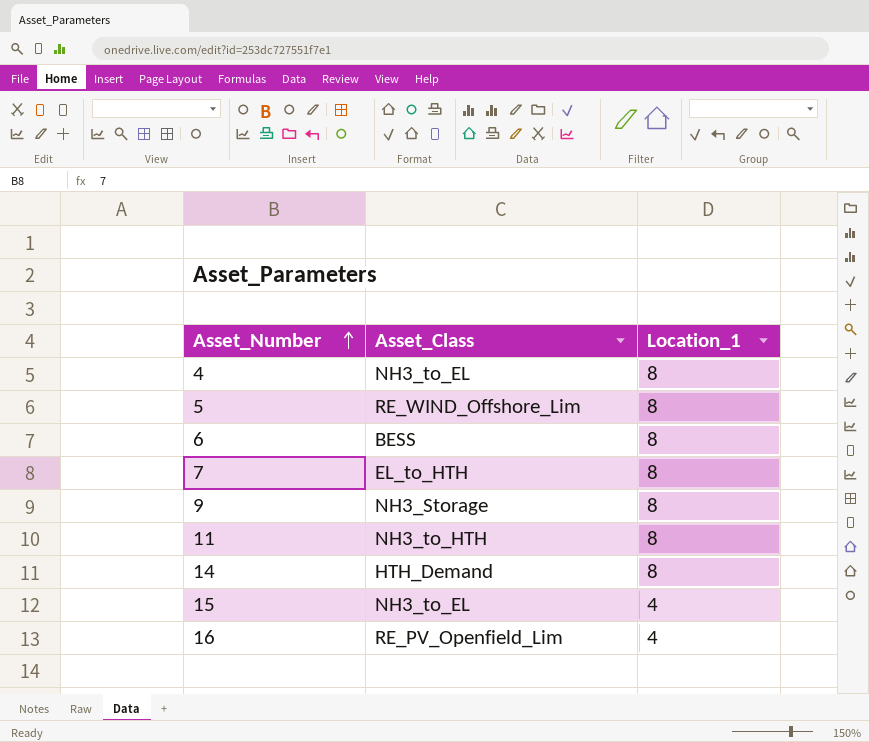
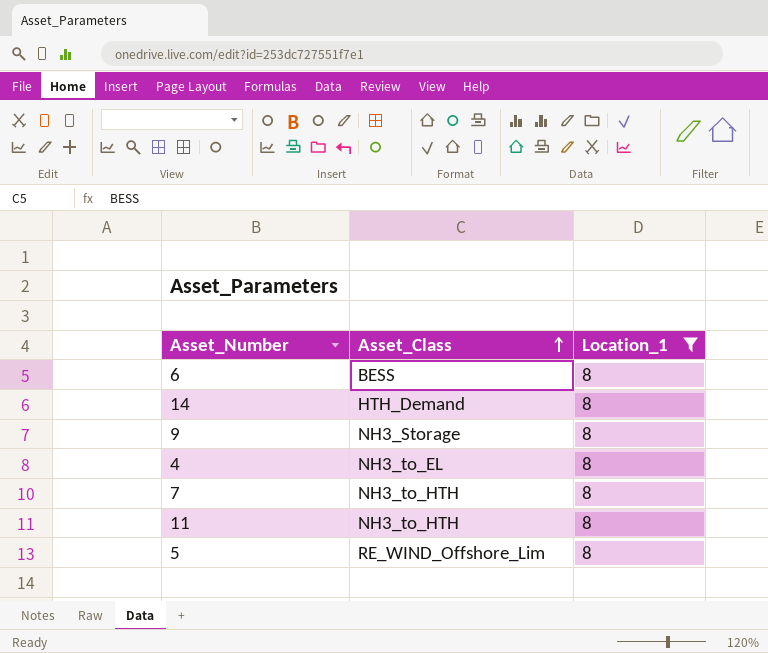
filter: none -> Location_1 = 8
row order: Asset_Number ascending -> Asset_Class ascending
7 | Asset_Class: EL_to_HTH -> NH3_to_HTH

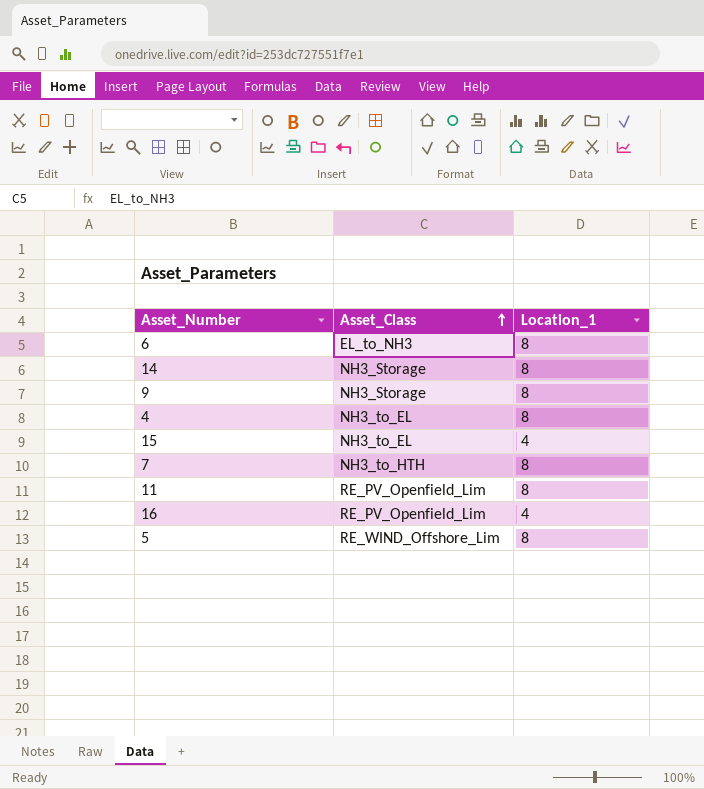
filter: Location_1 = 8 -> none
6 | Asset_Class: BESS -> EL_to_NH3
14 | Asset_Class: HTH_Demand -> NH3_Storage
11 | Asset_Class: NH3_to_HTH -> RE_PV_Openfield_Lim

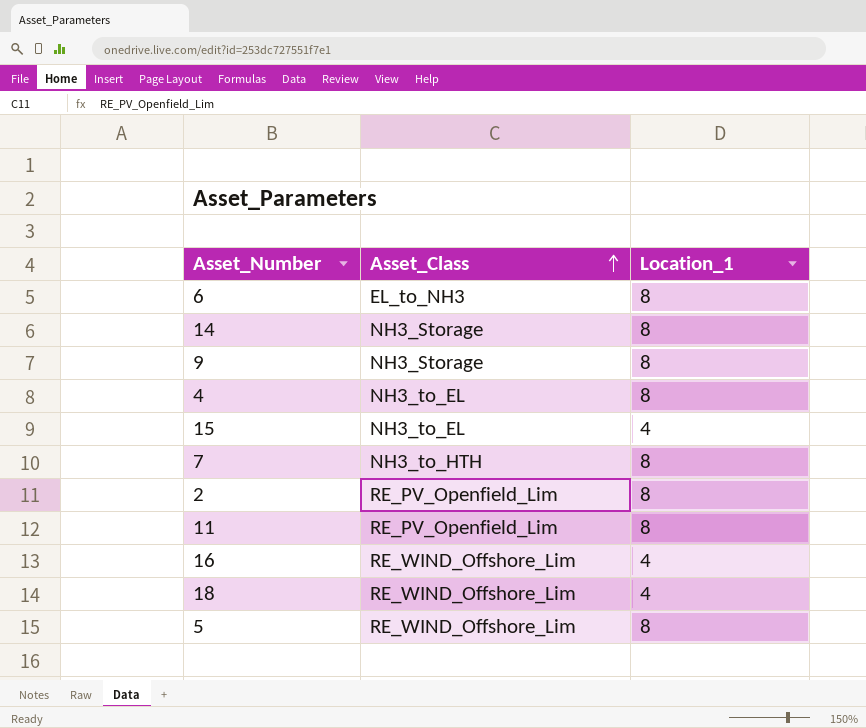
row 2: none -> RE_PV_Openfield_Lim | 8
16 | Asset_Class: RE_PV_Openfield_Lim -> RE_WIND_Offshore_Lim
row 18: none -> RE_WIND_Offshore_Lim | 4

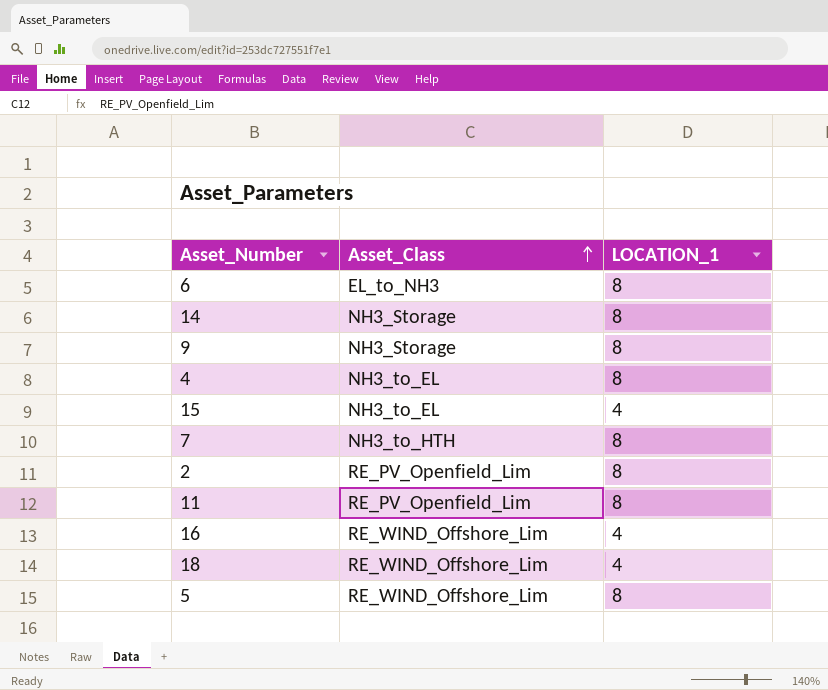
column name: Location_1 -> LOCATION_1

